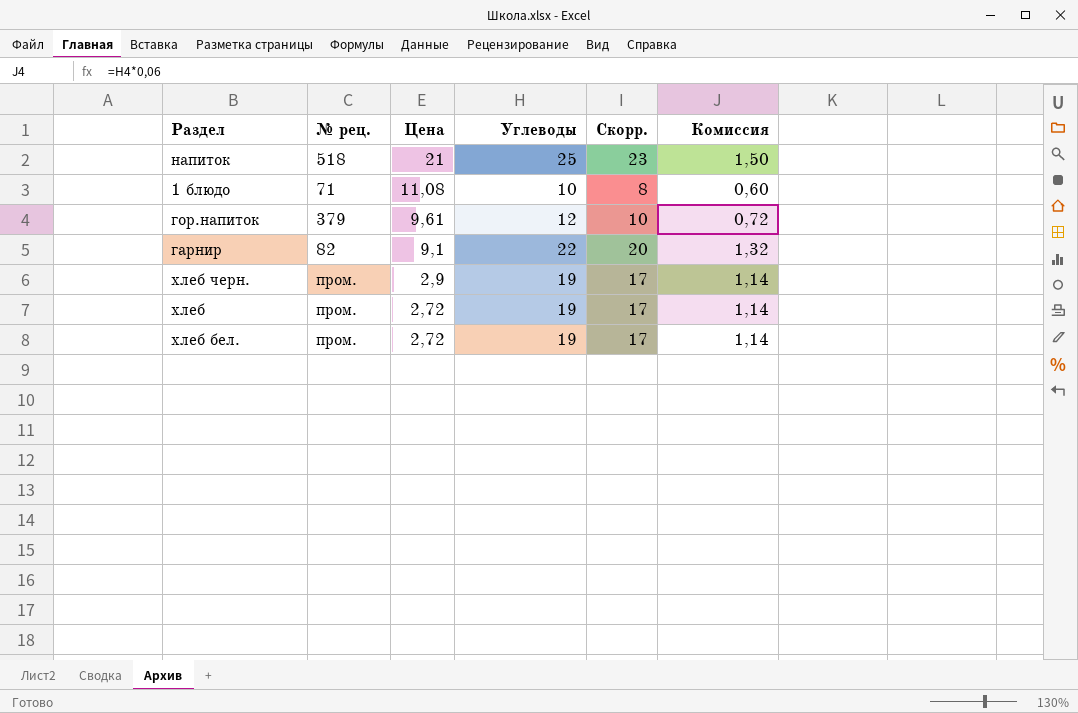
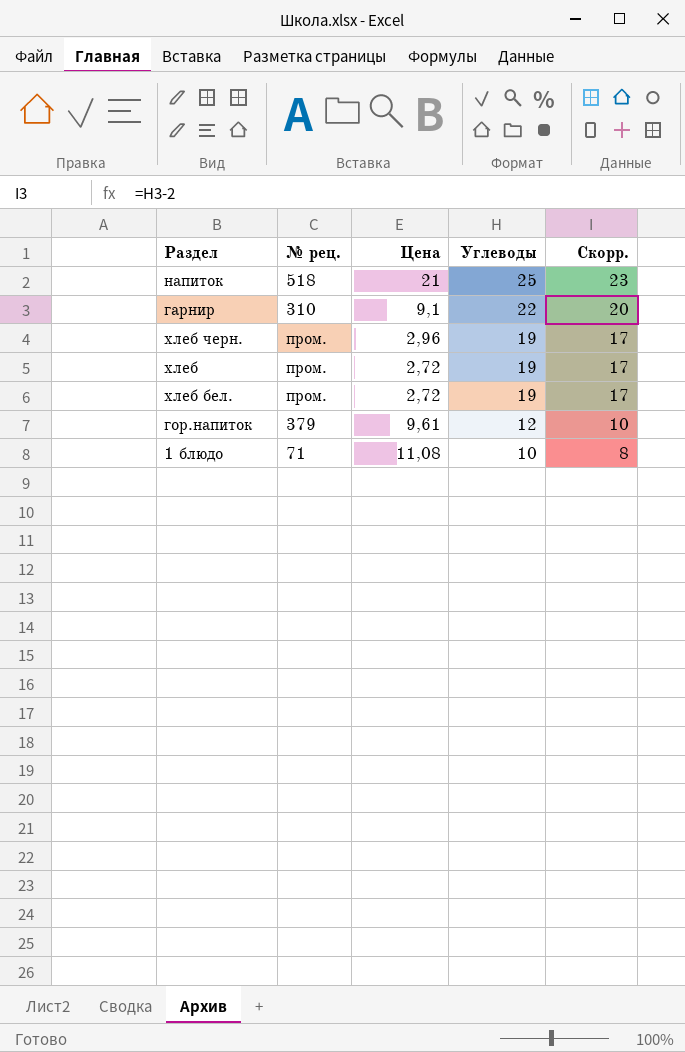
row order: Цена descending -> Углеводы descending
column Комиссия | formula: [Углеводы] * 0,06 -> none
гарнир | № рец.: 82 -> 310
хлеб черн. | Цена: 2,9 -> 2,96

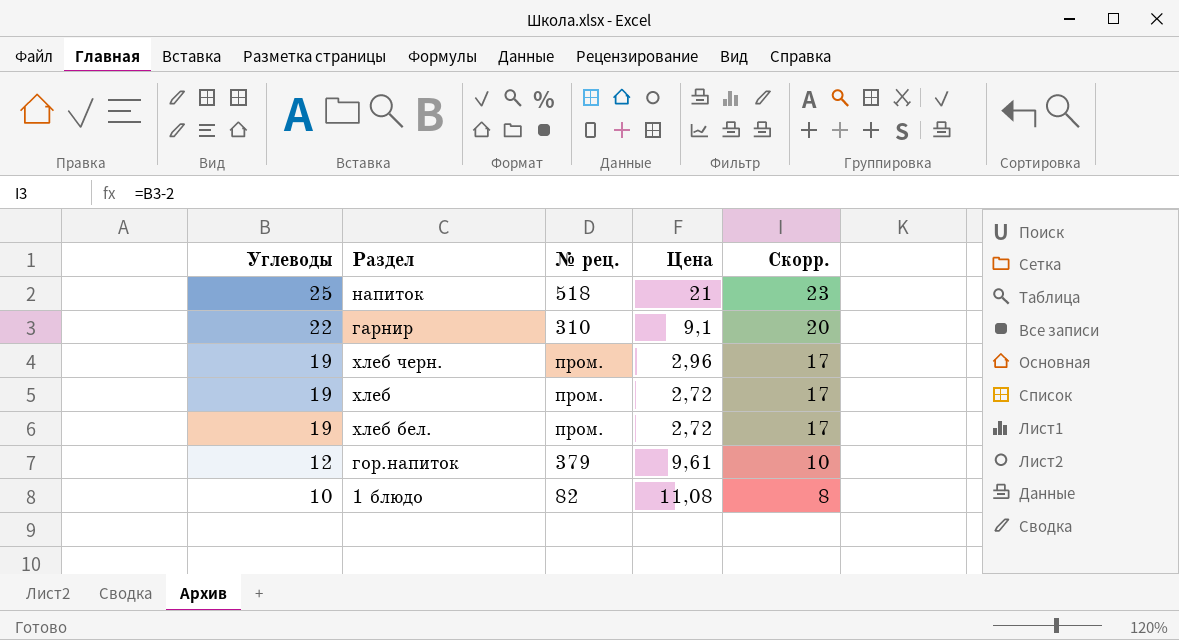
column Углеводы | position: 4 -> 1
1 блюдо | № рец.: 71 -> 82

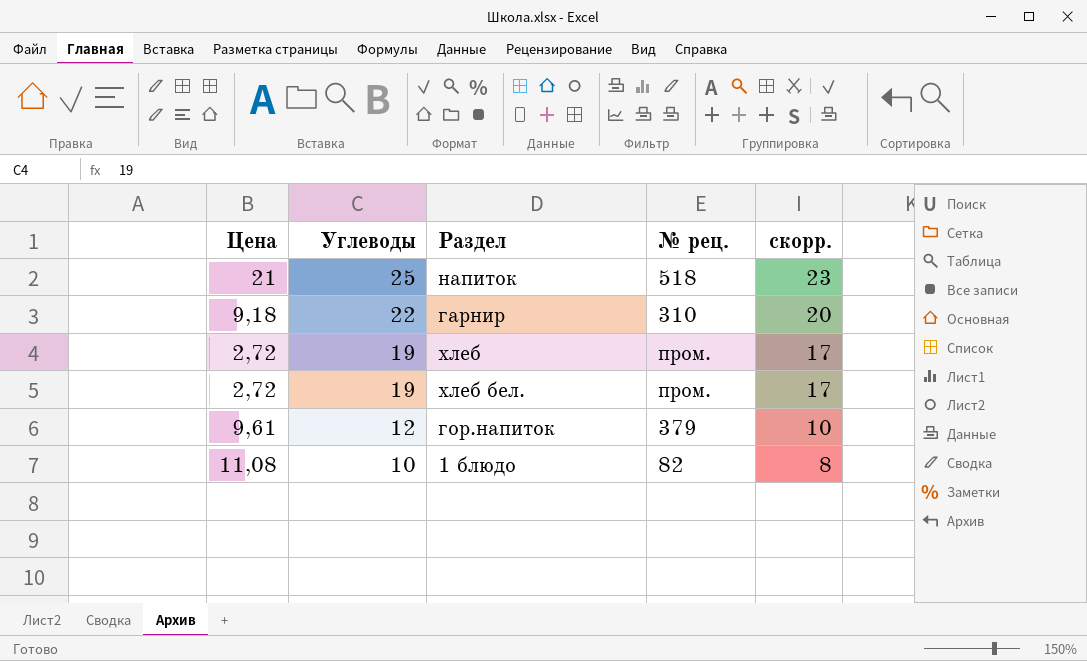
column Цена | position: 4 -> 1
column name: Скорр. -> скорр.
row хлеб черн.: 19 | пром. | 2,96 | 17 -> none
гарнир | Цена: 9,1 -> 9,18

